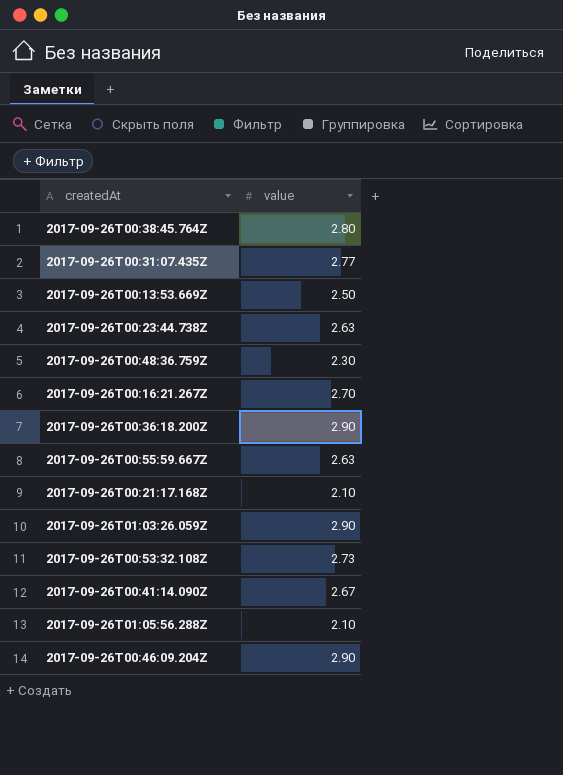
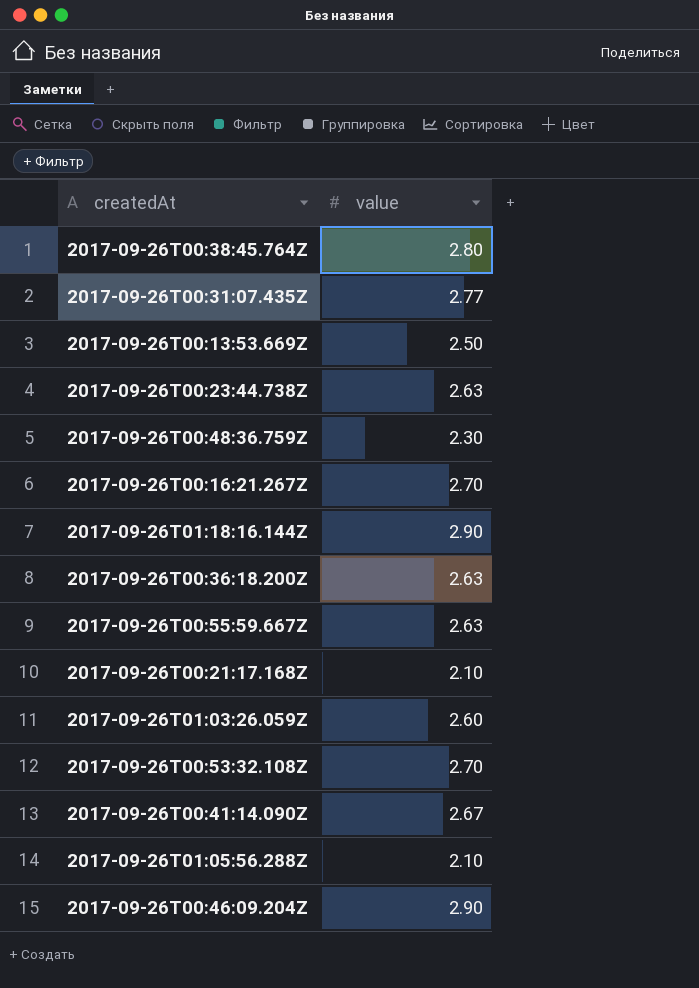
row 2017-09-26T01:18:16.144Z: none -> 2.90
2017-09-26T00:36:18.200Z | value: 2.90 -> 2.63
2017-09-26T01:03:26.059Z | value: 2.90 -> 2.60
2017-09-26T00:53:32.108Z | value: 2.73 -> 2.70

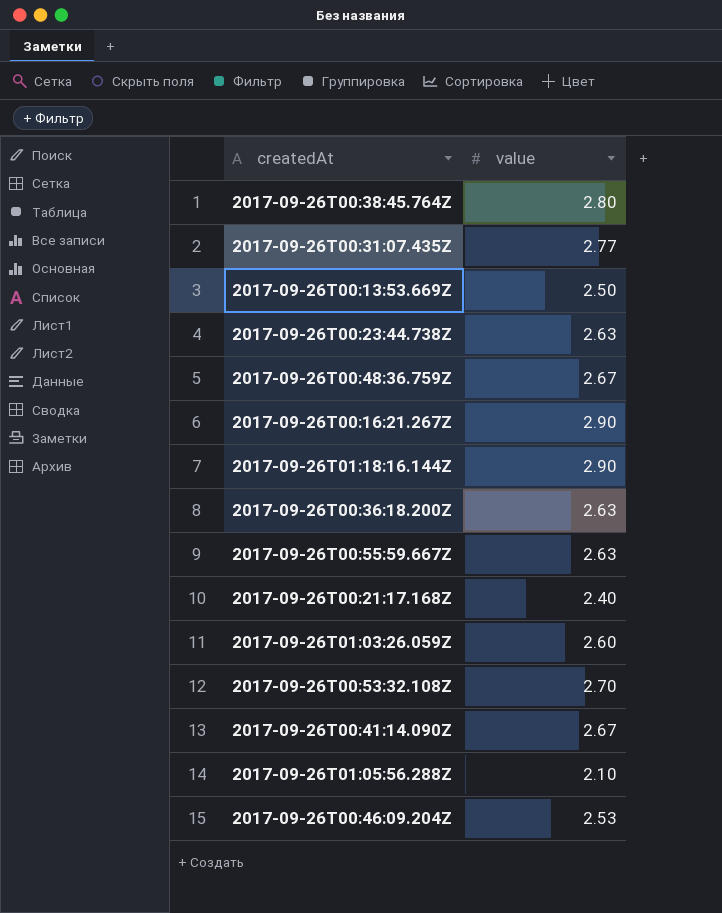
2017-09-26T00:48:36.759Z | value: 2.30 -> 2.67
2017-09-26T00:16:21.267Z | value: 2.70 -> 2.90
2017-09-26T00:21:17.168Z | value: 2.10 -> 2.40
2017-09-26T00:46:09.204Z | value: 2.90 -> 2.53

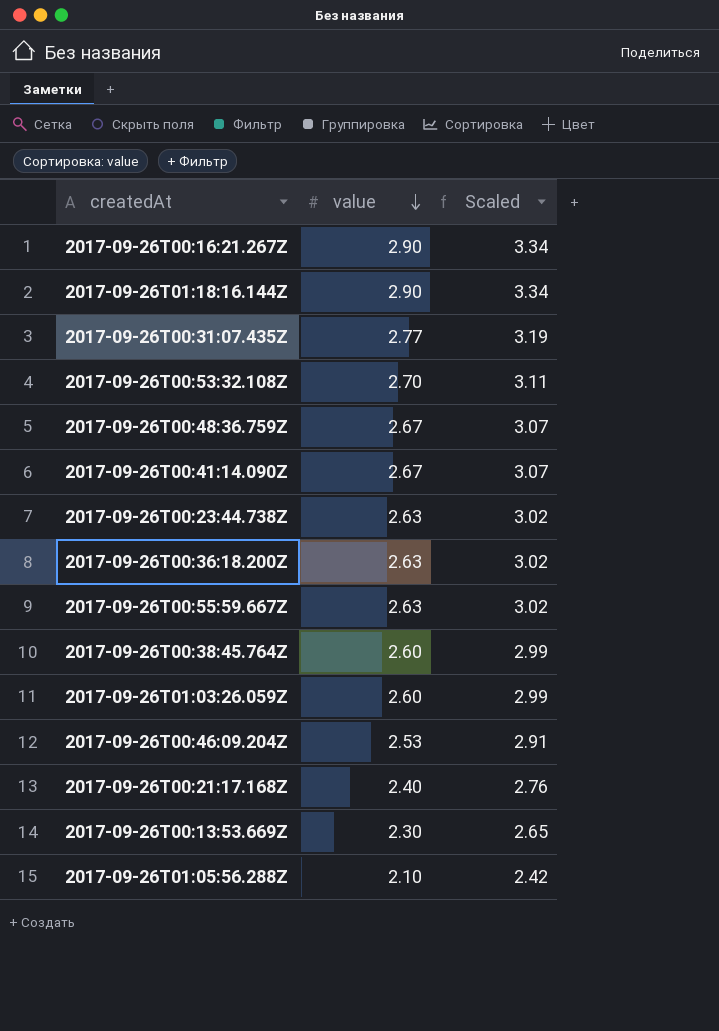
row order: none -> value descending
column Scaled | formula: none -> [value] * 1.15
2017-09-26T00:38:45.764Z | value: 2.80 -> 2.60
2017-09-26T00:13:53.669Z | value: 2.50 -> 2.30

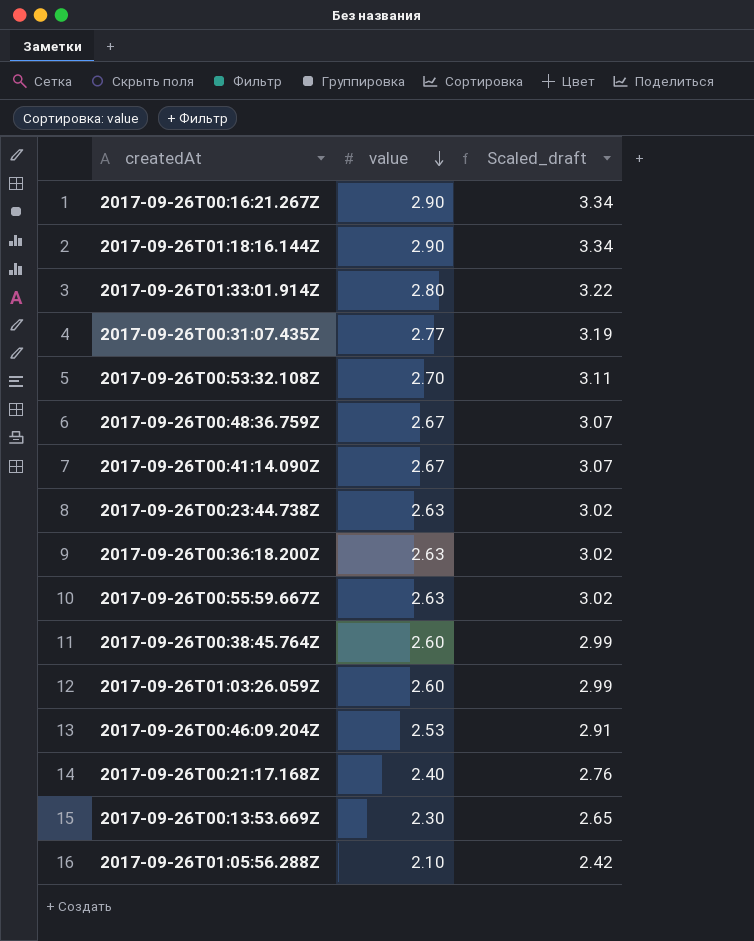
column name: Scaled -> Scaled_draft
row 2017-09-26T01:33:01.914Z: none -> 2.80 | 3.22

